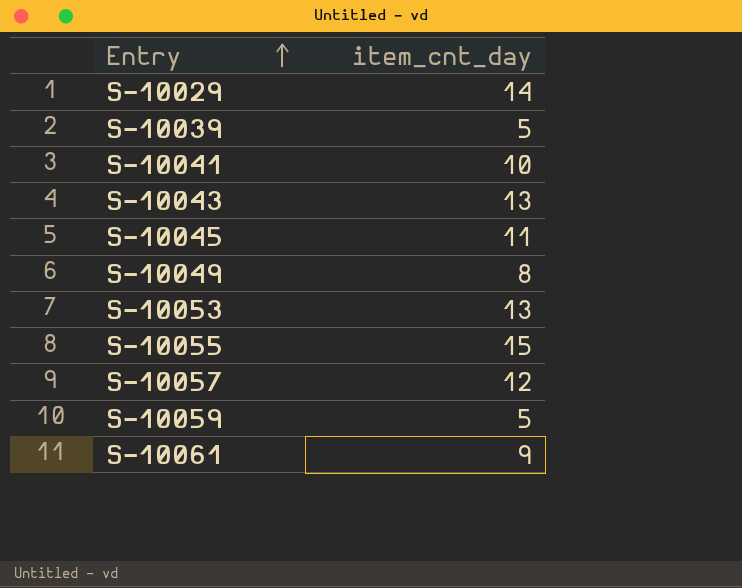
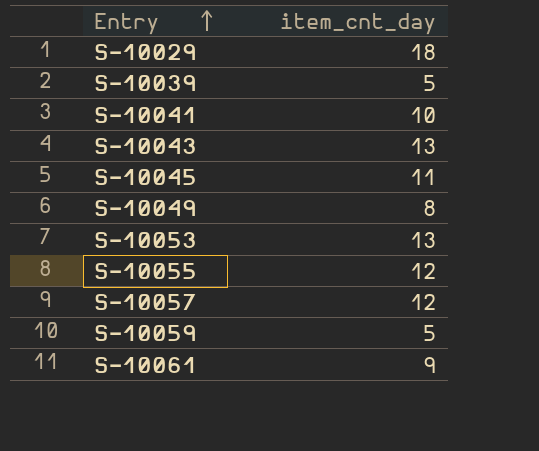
S-10029 | item_cnt_day: 14 -> 18
S-10055 | item_cnt_day: 15 -> 12

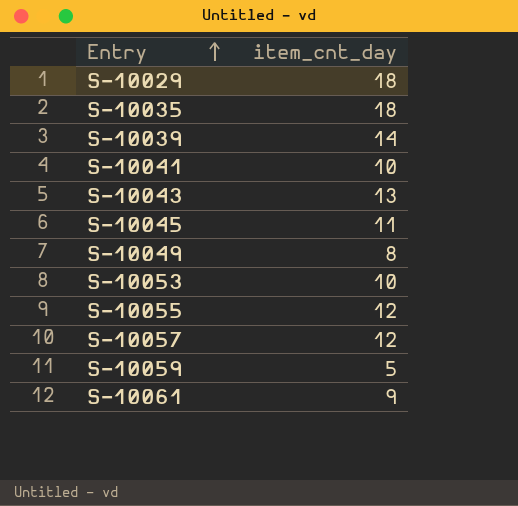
row S-10035: none -> 18
S-10039 | item_cnt_day: 5 -> 14
S-10053 | item_cnt_day: 13 -> 10

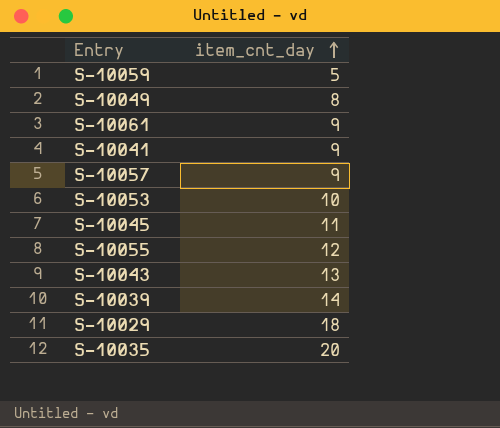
row order: Entry ascending -> item_cnt_day ascending
S-10041 | item_cnt_day: 10 -> 9
S-10057 | item_cnt_day: 12 -> 9
S-10035 | item_cnt_day: 18 -> 20

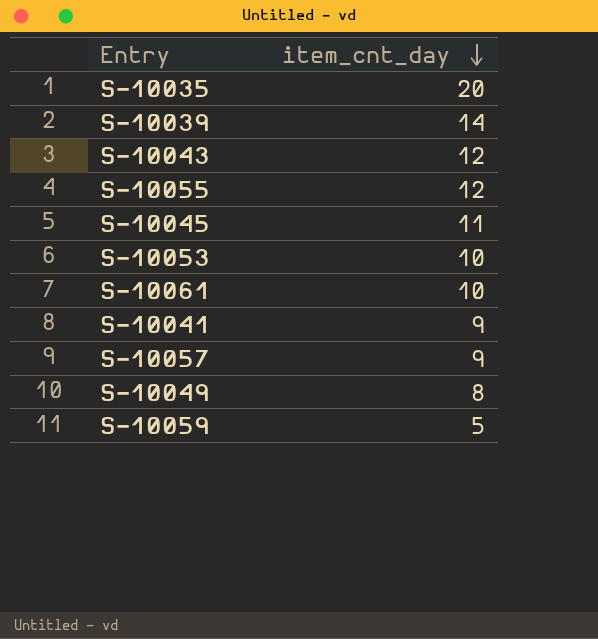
row order: item_cnt_day ascending -> item_cnt_day descending
row S-10029: 18 -> none
S-10043 | item_cnt_day: 13 -> 12
S-10061 | item_cnt_day: 9 -> 10

